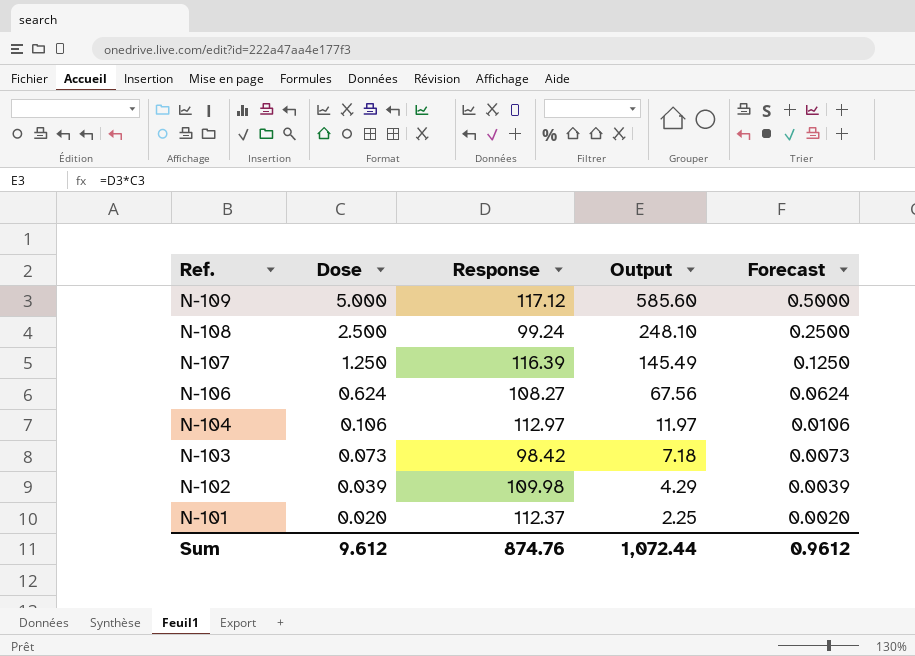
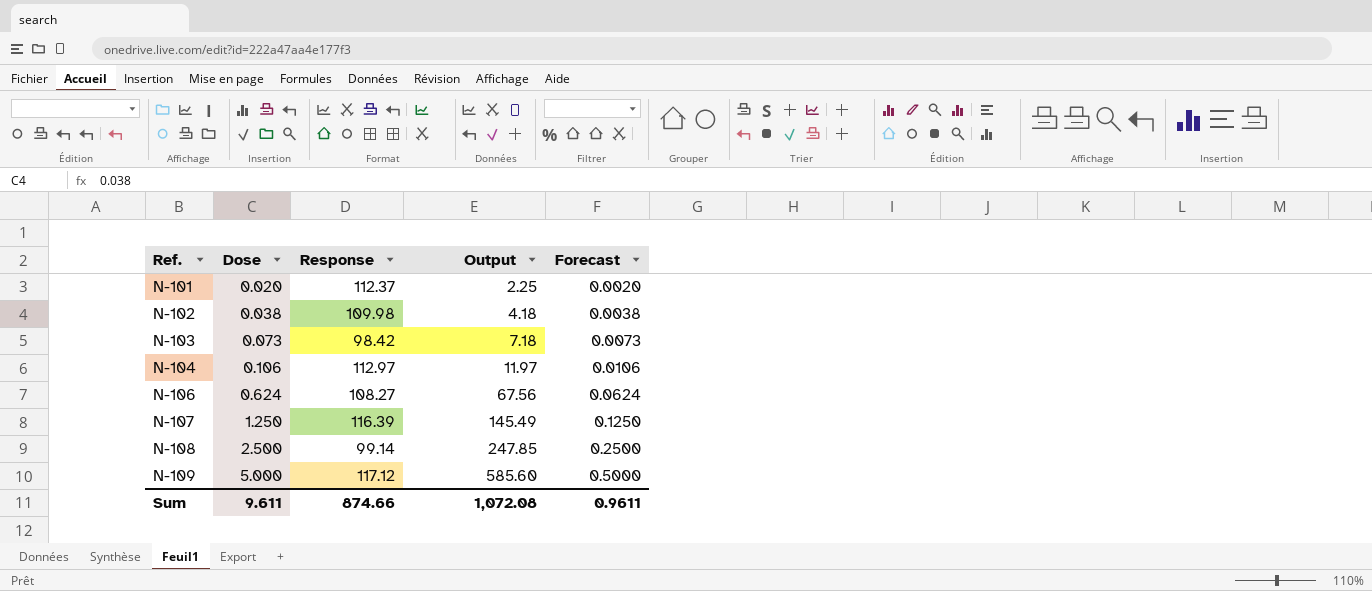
row order: Ref. descending -> Ref. ascending
N-102 | Dose: 0.039 -> 0.038
N-102 | Output: 4.29 -> 4.18
N-102 | Forecast: 0.0039 -> 0.0038
N-108 | Response: 99.24 -> 99.14
N-108 | Output: 248.10 -> 247.85
Sum | Dose: 9.612 -> 9.611
Sum | Response: 874.76 -> 874.66
Sum | Output: 1,072.44 -> 1,072.08
Sum | Forecast: 0.9612 -> 0.9611

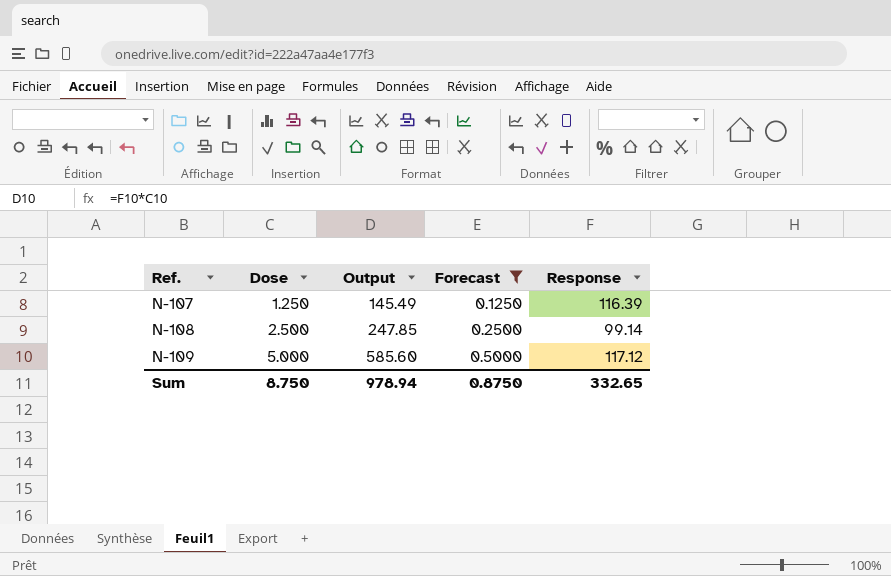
filter: none -> Forecast >= 0.1250
column Response | position: 3 -> 5
Sum | Dose: 9.611 -> 8.750
Sum | Output: 1,072.08 -> 978.94
Sum | Forecast: 0.9611 -> 0.8750
Sum | Response: 874.66 -> 332.65

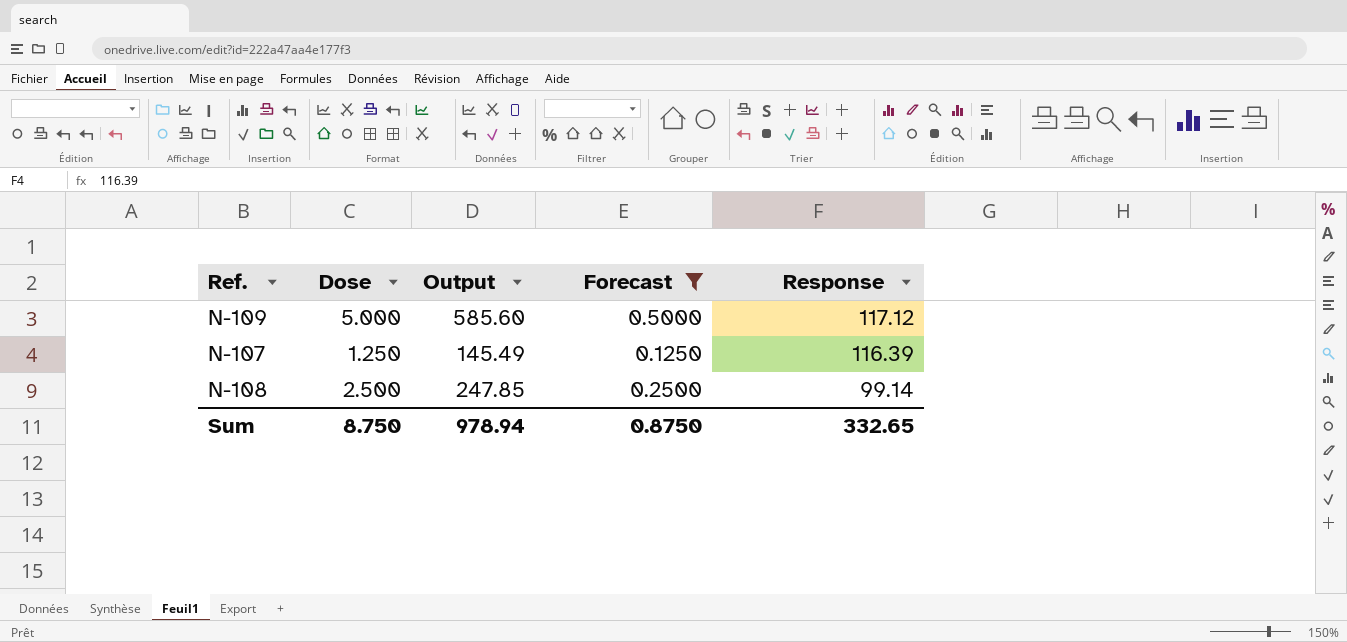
row order: Ref. ascending -> Response descending

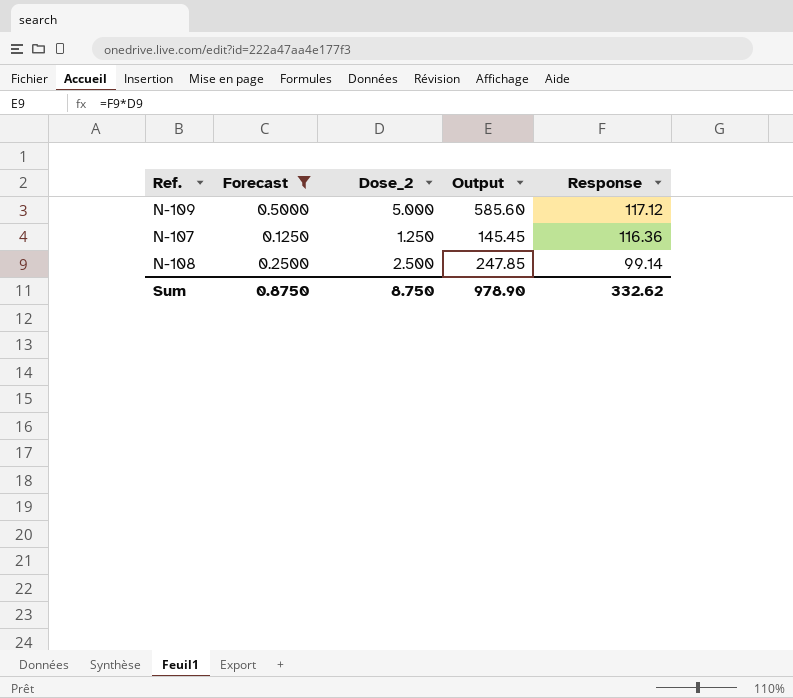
column Forecast | position: 4 -> 2
column name: Dose -> Dose_2
N-107 | Output: 145.49 -> 145.45
N-107 | Response: 116.39 -> 116.36
Sum | Output: 978.94 -> 978.90
Sum | Response: 332.65 -> 332.62

